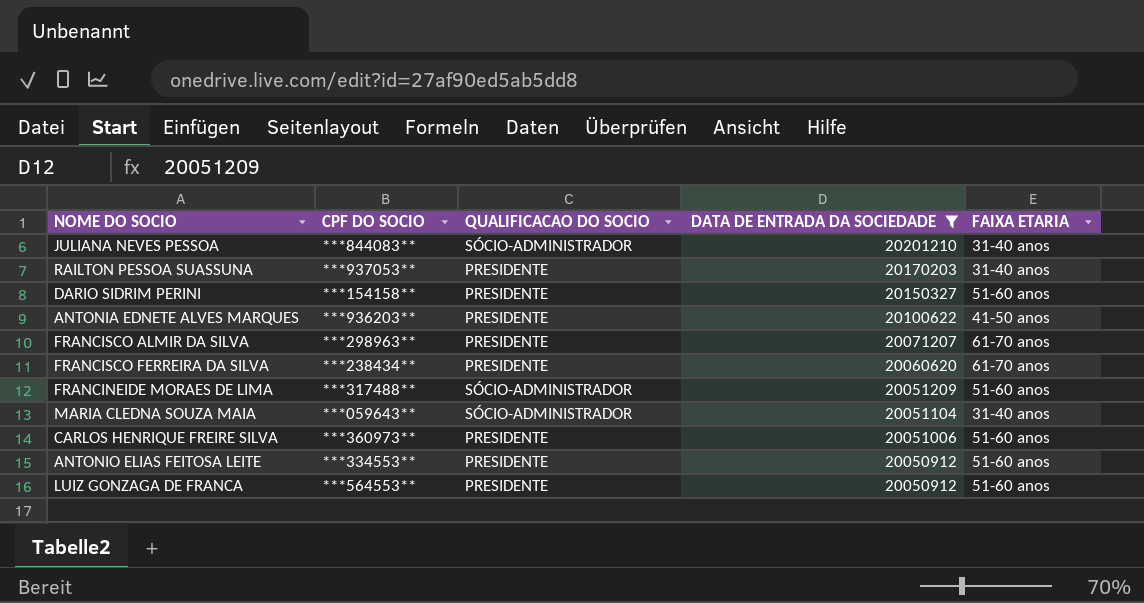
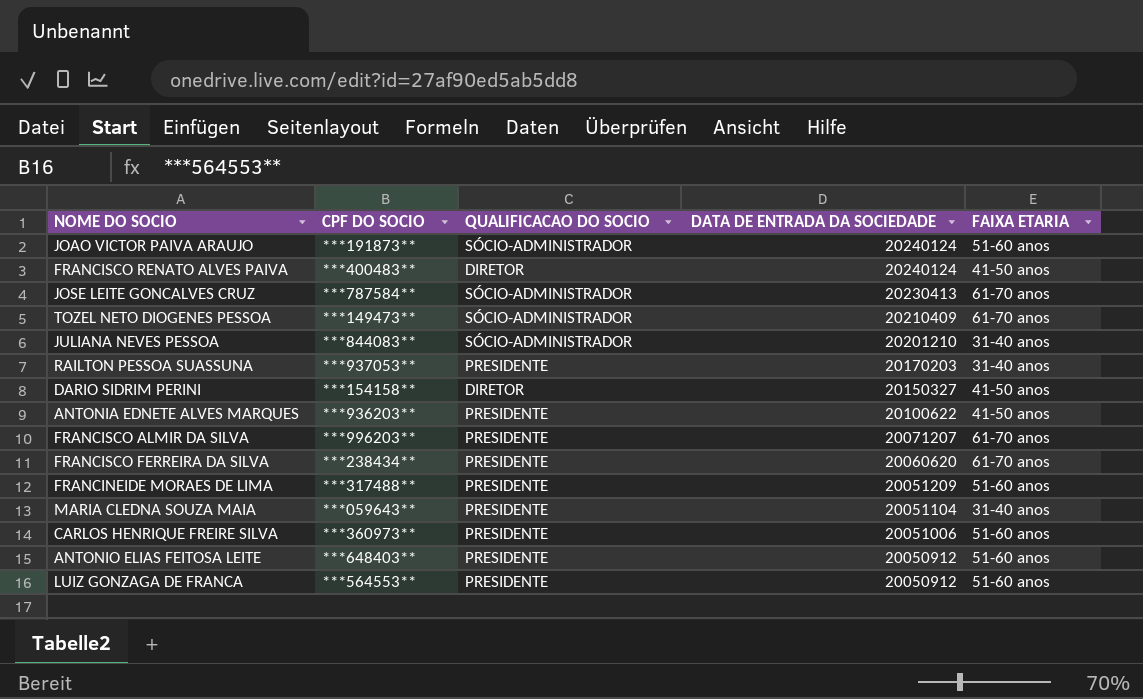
filter: DATA DE ENTRADA DA SOCIEDADE <= 20201210 -> none
DARIO SIDRIM PERINI | QUALIFICACAO DO SOCIO: PRESIDENTE -> DIRETOR
DARIO SIDRIM PERINI | FAIXA ETARIA: 51-60 anos -> 41-50 anos
FRANCISCO ALMIR DA SILVA | CPF DO SOCIO: ***298963** -> ***996203**
FRANCINEIDE MORAES DE LIMA | QUALIFICACAO DO SOCIO: SÓCIO-ADMINISTRADOR -> PRESIDENTE
MARIA CLEDNA SOUZA MAIA | QUALIFICACAO DO SOCIO: SÓCIO-ADMINISTRADOR -> PRESIDENTE
ANTONIO ELIAS FEITOSA LEITE | CPF DO SOCIO: ***334553** -> ***648403**

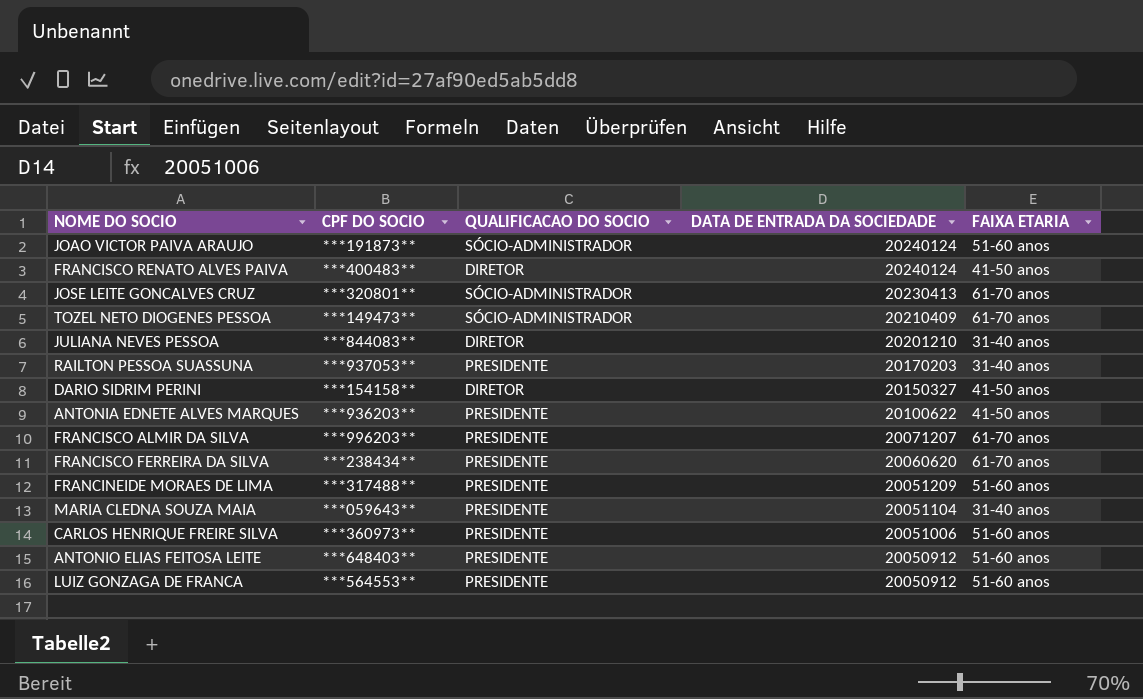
JOSE LEITE GONCALVES CRUZ | CPF DO SOCIO: ***787584** -> ***320801**
JULIANA NEVES PESSOA | QUALIFICACAO DO SOCIO: SÓCIO-ADMINISTRADOR -> DIRETOR

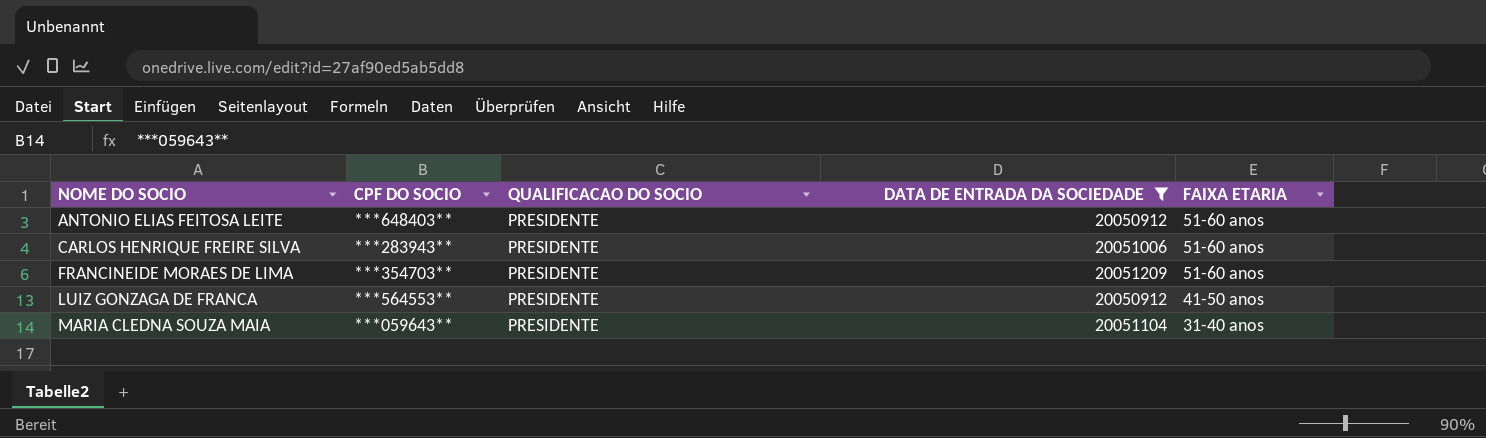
filter: none -> DATA DE ENTRADA DA SOCIEDADE <= 20051209
row order: DATA DE ENTRADA DA SOCIEDADE descending -> NOME DO SOCIO ascending
CARLOS HENRIQUE FREIRE SILVA | CPF DO SOCIO: ***360973** -> ***283943**
FRANCINEIDE MORAES DE LIMA | CPF DO SOCIO: ***317488** -> ***354703**
LUIZ GONZAGA DE FRANCA | FAIXA ETARIA: 51-60 anos -> 41-50 anos

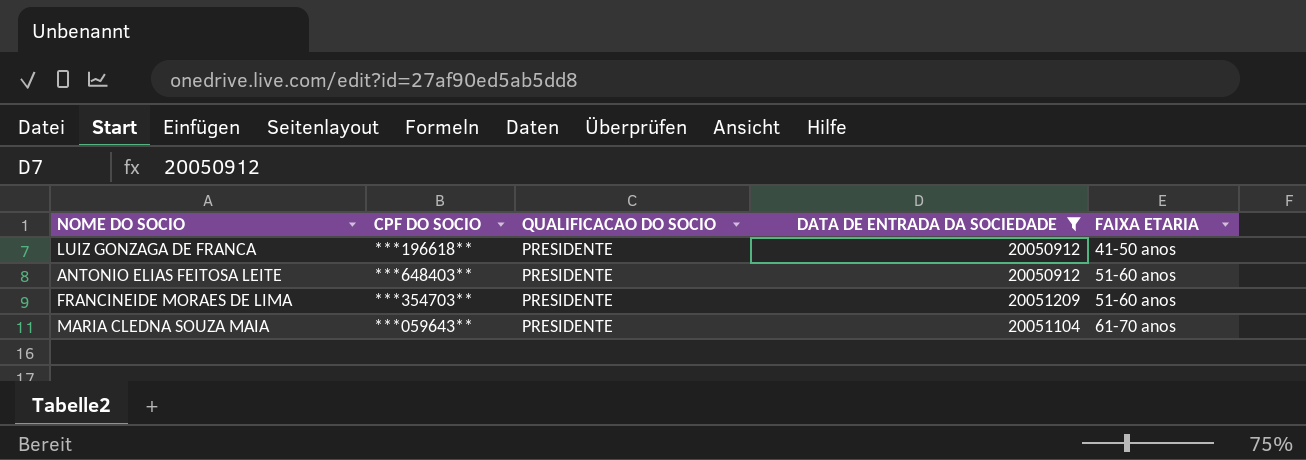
row order: NOME DO SOCIO ascending -> FAIXA ETARIA ascending
row CARLOS HENRIQUE FREIRE SILVA: ***283943** | PRESIDENTE | 20051006 | 51-60 anos -> none
LUIZ GONZAGA DE FRANCA | CPF DO SOCIO: ***564553** -> ***196618**
MARIA CLEDNA SOUZA MAIA | FAIXA ETARIA: 31-40 anos -> 61-70 anos

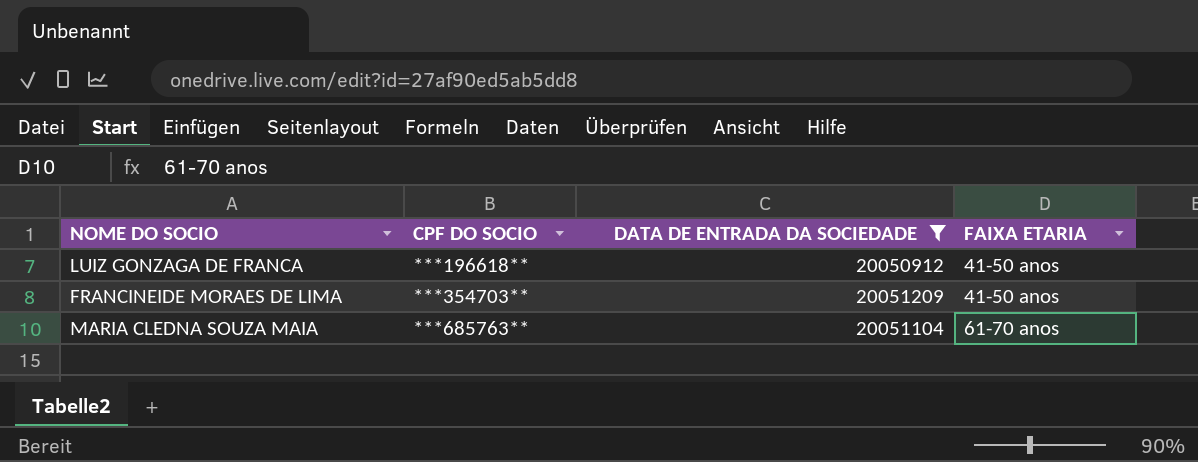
column QUALIFICACAO DO SOCIO | position: 3 -> none
row ANTONIO ELIAS FEITOSA LEITE: ***648403** | PRESIDENTE | 20050912 | 51-60 anos -> none
FRANCINEIDE MORAES DE LIMA | FAIXA ETARIA: 51-60 anos -> 41-50 anos
MARIA CLEDNA SOUZA MAIA | CPF DO SOCIO: ***059643** -> ***685763**

